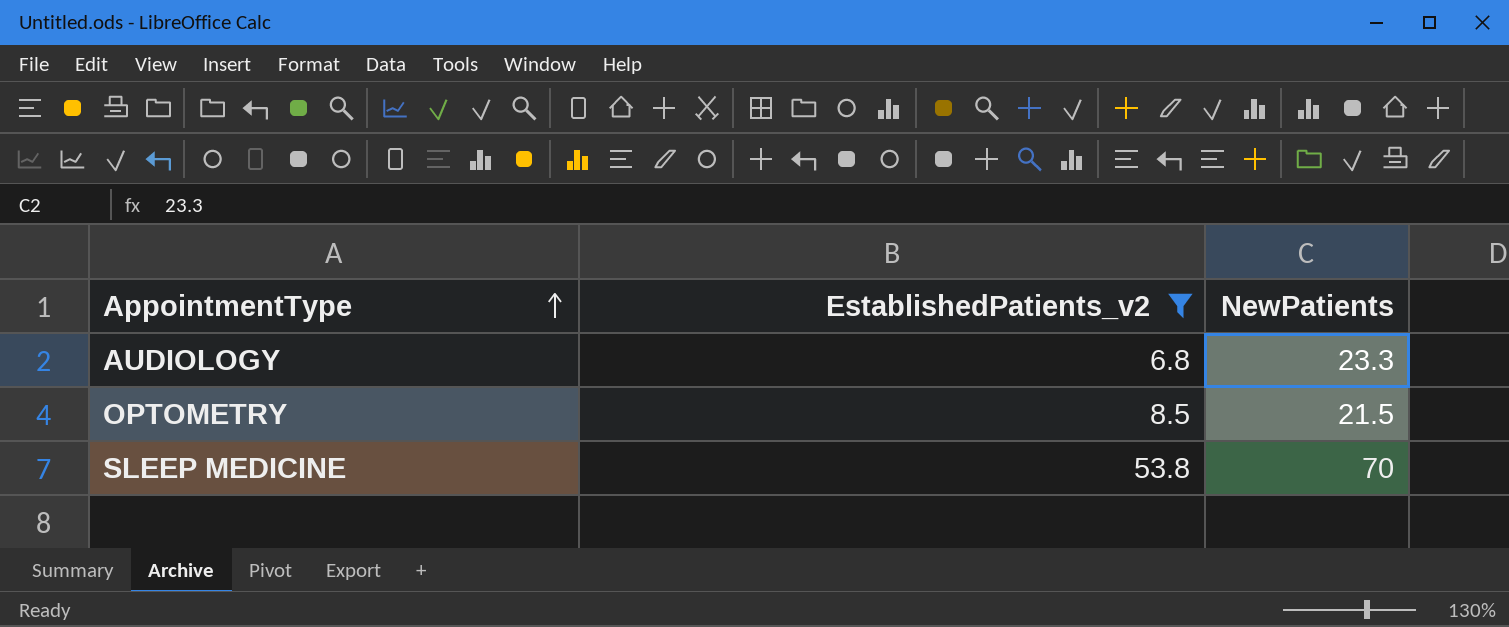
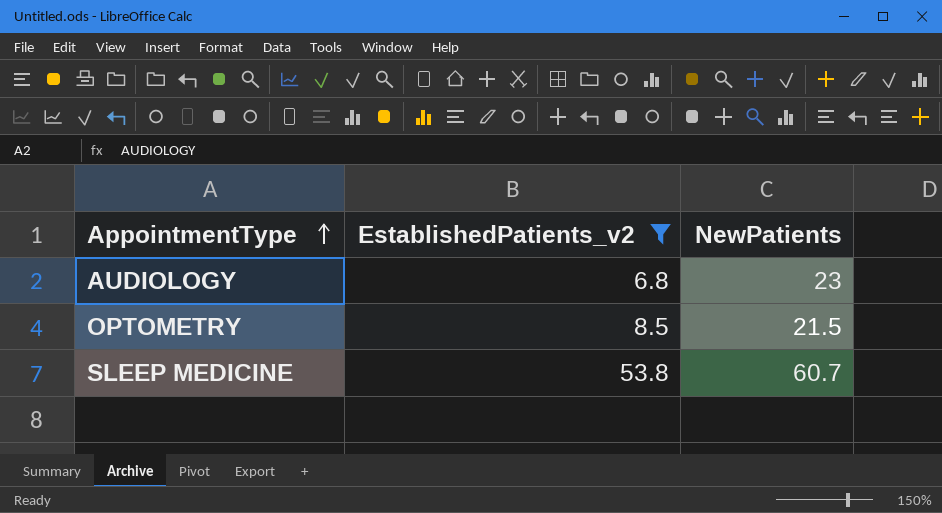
AUDIOLOGY | NewPatients: 23.3 -> 23
SLEEP MEDICINE | NewPatients: 70 -> 60.7

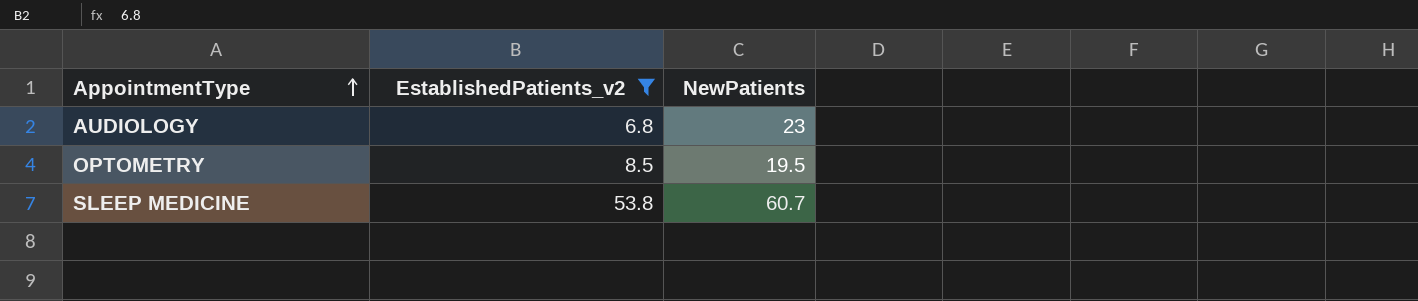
OPTOMETRY | NewPatients: 21.5 -> 19.5

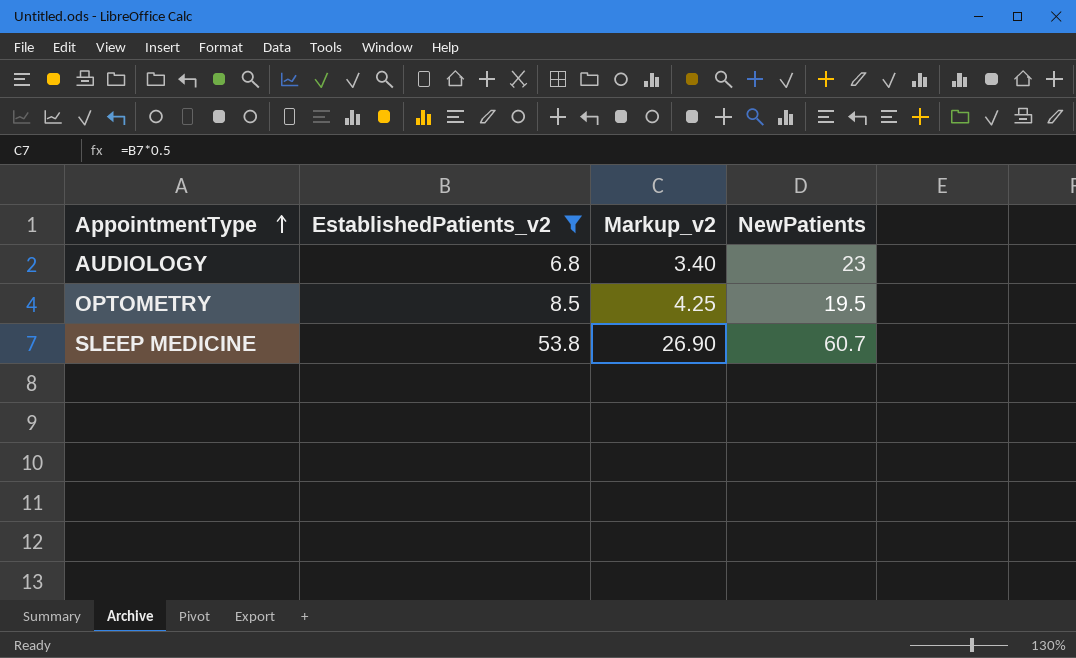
column Markup_v2 | formula: none -> [EstablishedPatients_v2] * 0.5

